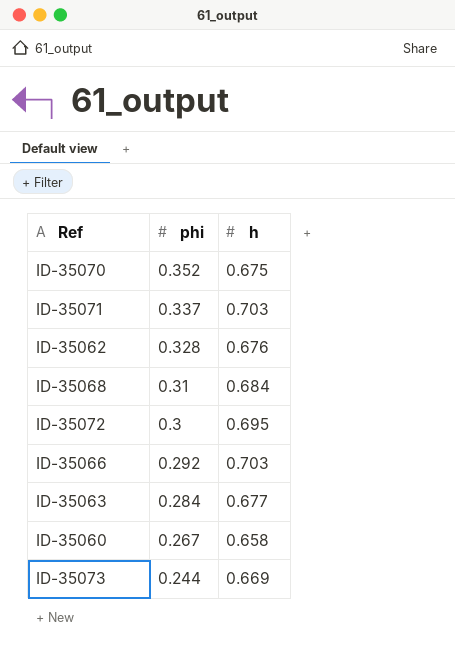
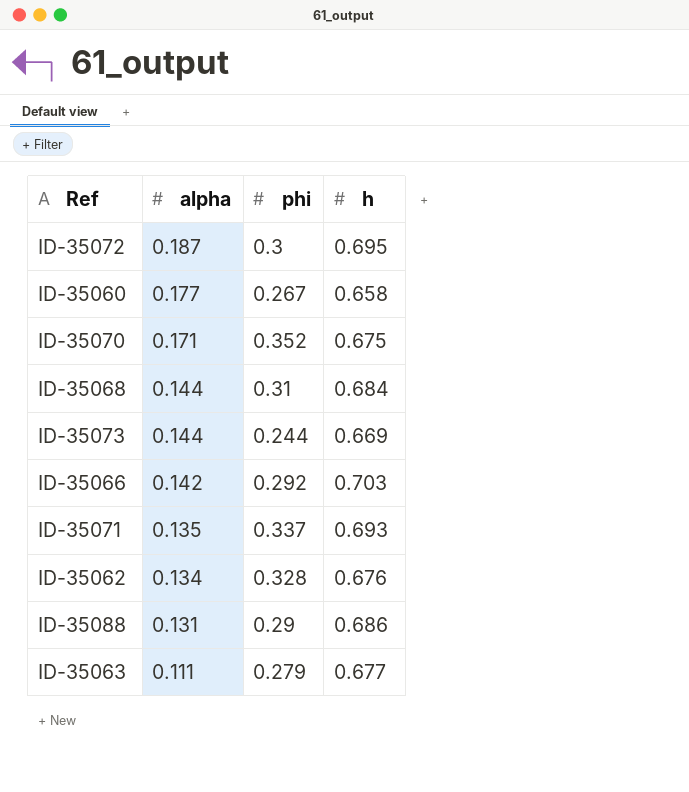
row order: phi descending -> alpha descending
column alpha | position: none -> 2
ID-35071 | h: 0.703 -> 0.693
row ID-35088: none -> 0.131 | 0.29 | 0.686
ID-35063 | phi: 0.284 -> 0.279

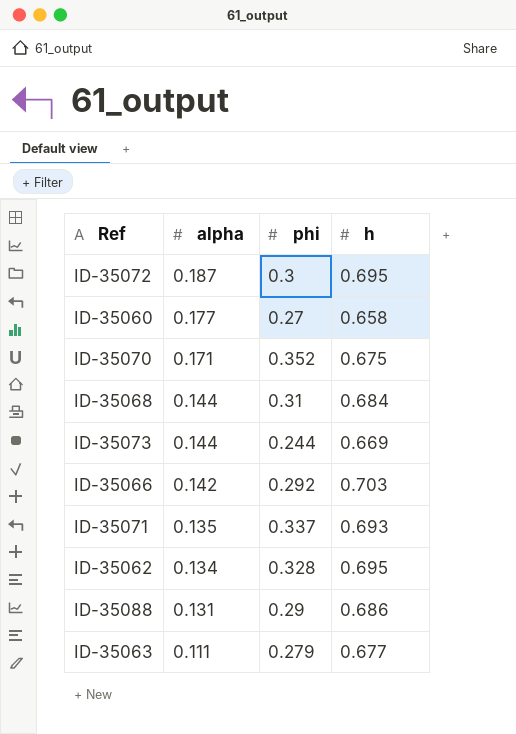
ID-35060 | phi: 0.267 -> 0.27
ID-35062 | h: 0.676 -> 0.695

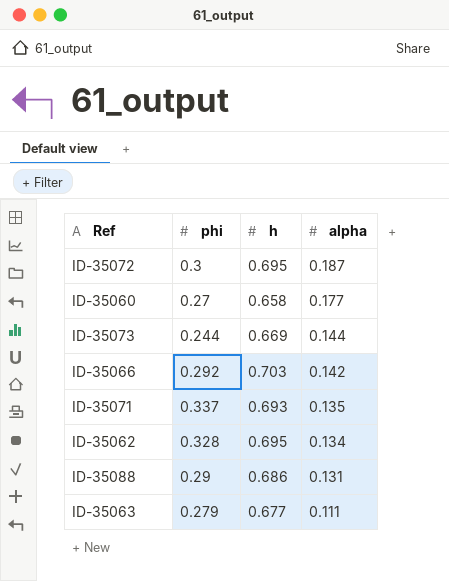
column alpha | position: 2 -> 4
row ID-35070: 0.171 | 0.352 | 0.675 -> none
row ID-35068: 0.144 | 0.31 | 0.684 -> none

